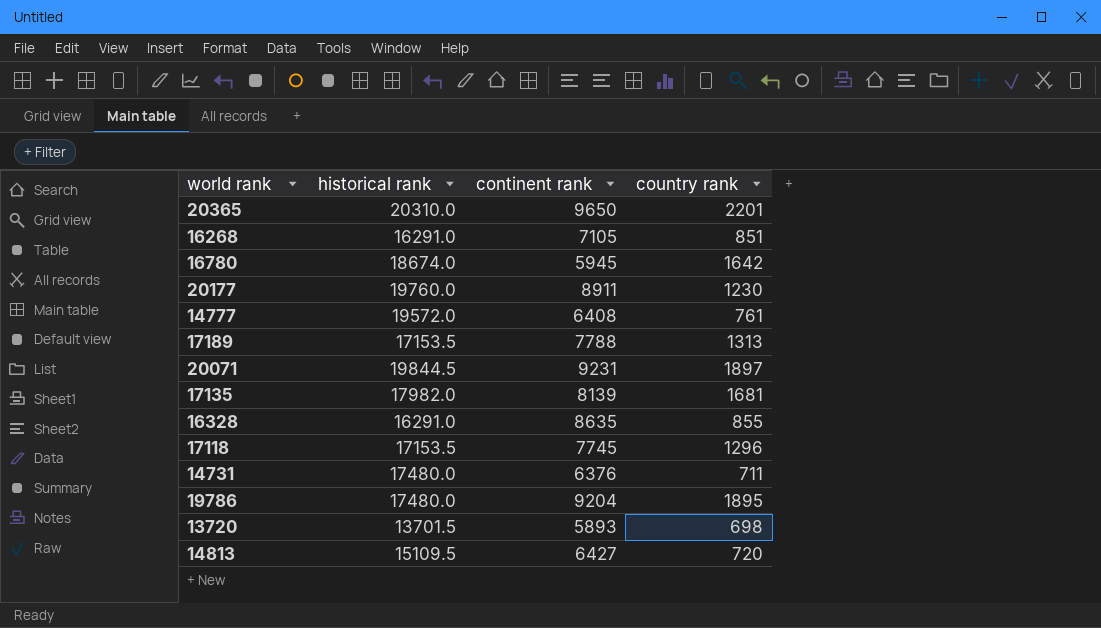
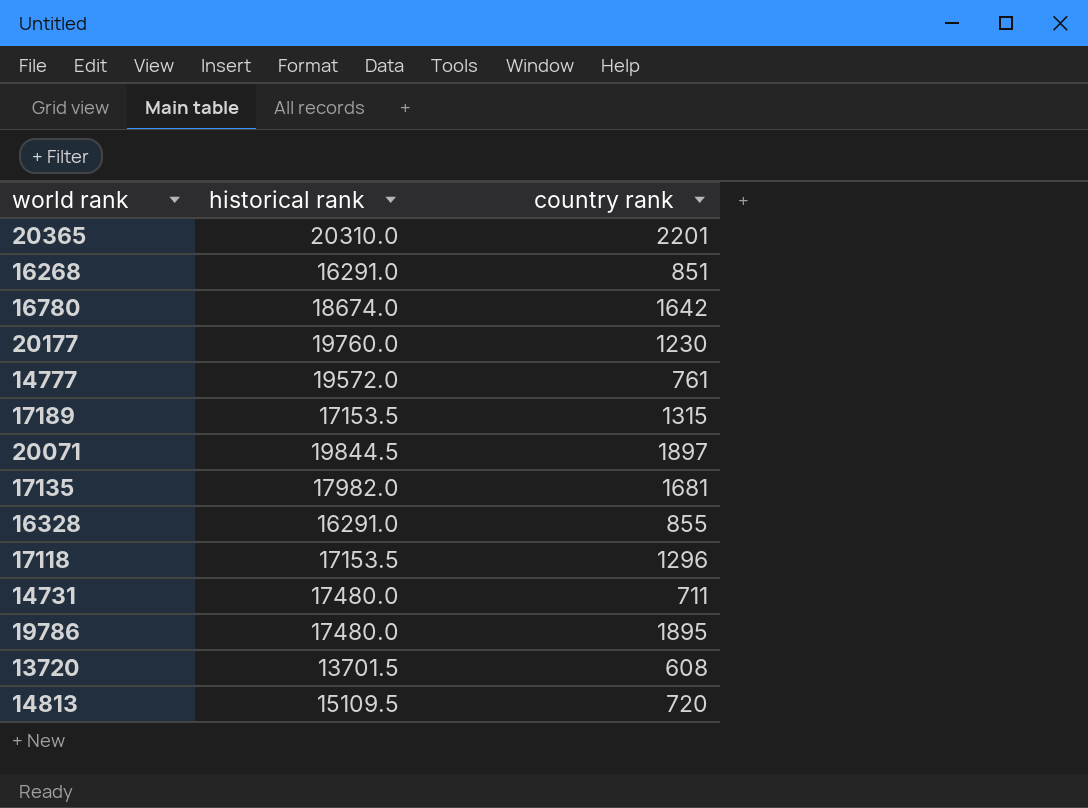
column continent rank | position: 3 -> none
17189 | country rank: 1313 -> 1315
13720 | country rank: 698 -> 608

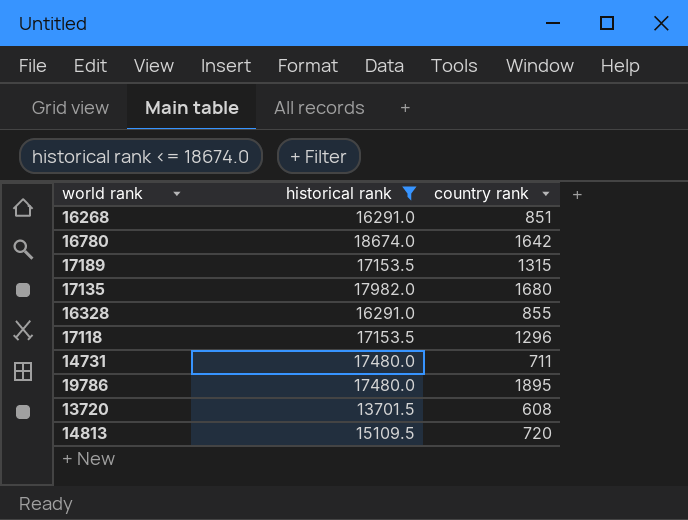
filter: none -> historical rank <= 18674.0
17135 | country rank: 1681 -> 1680

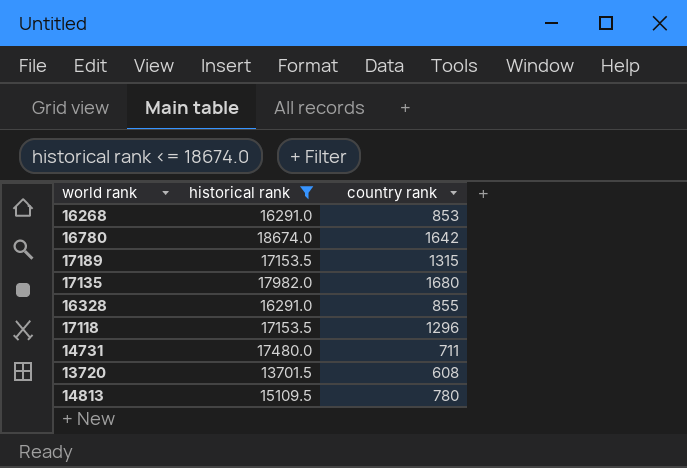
row 19786: 17480.0 | 1895 -> none
16268 | country rank: 851 -> 853
14813 | country rank: 720 -> 780

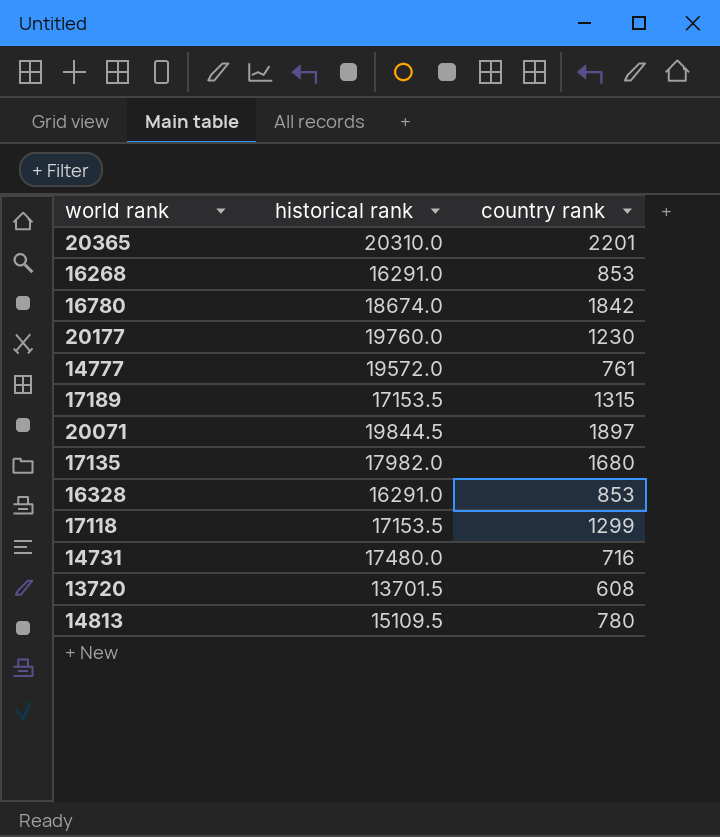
filter: historical rank <= 18674.0 -> none
16780 | country rank: 1642 -> 1842
16328 | country rank: 855 -> 853
17118 | country rank: 1296 -> 1299
14731 | country rank: 711 -> 716

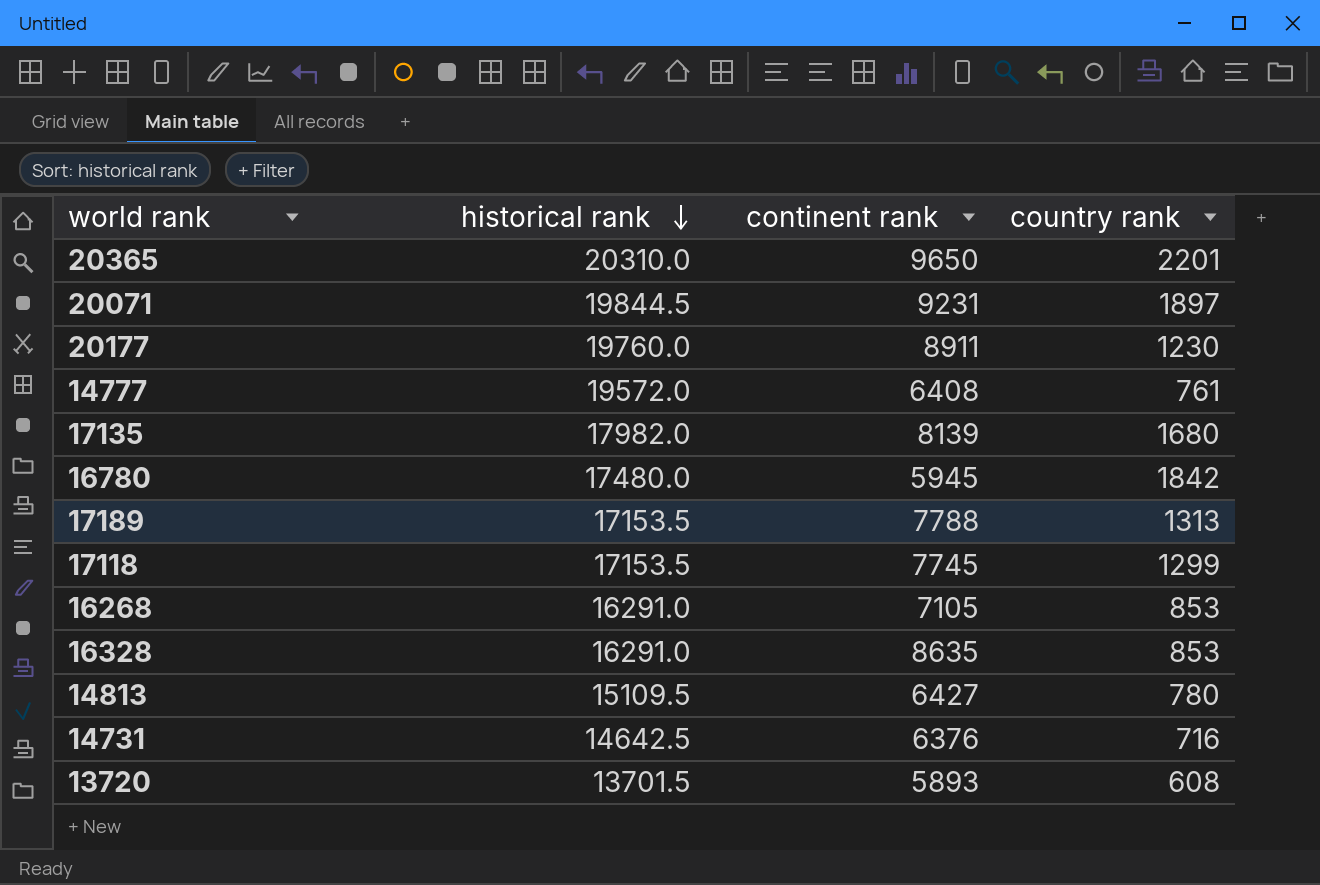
row order: none -> historical rank descending
column continent rank | position: none -> 3
16780 | historical rank: 18674.0 -> 17480.0
17189 | country rank: 1315 -> 1313
14731 | historical rank: 17480.0 -> 14642.5

